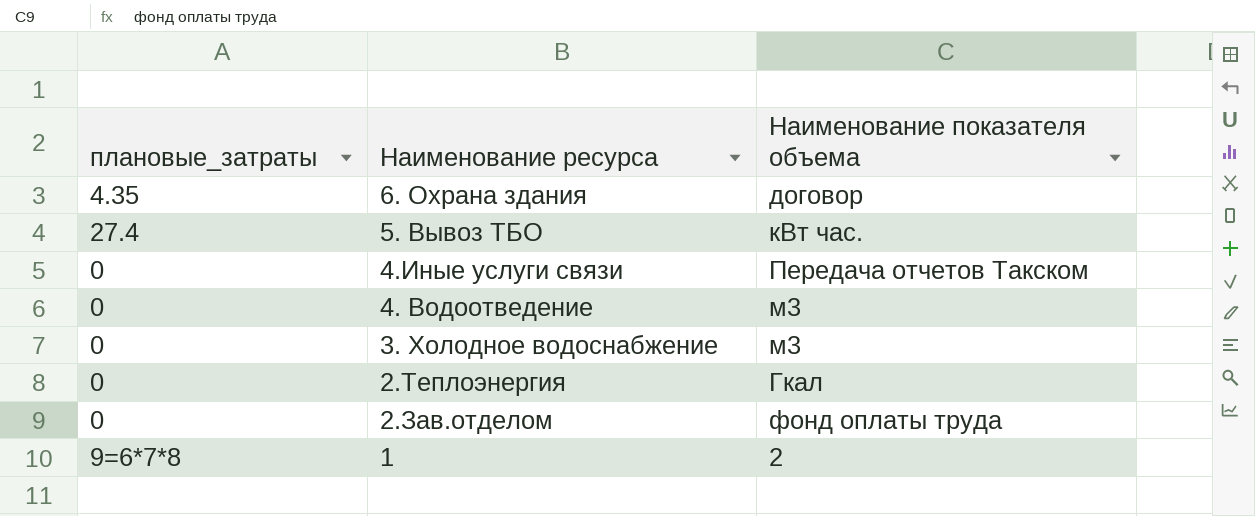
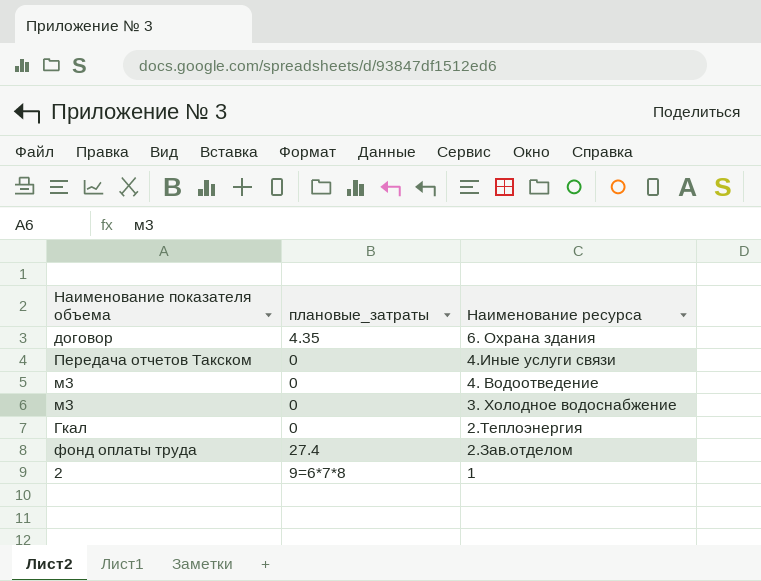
column Наименование показателя объема | position: 3 -> 1
row 5. Вывоз ТБО: 27.4 | кВт час. -> none
2.Зав.отделом | плановые_затраты: 0 -> 27.4

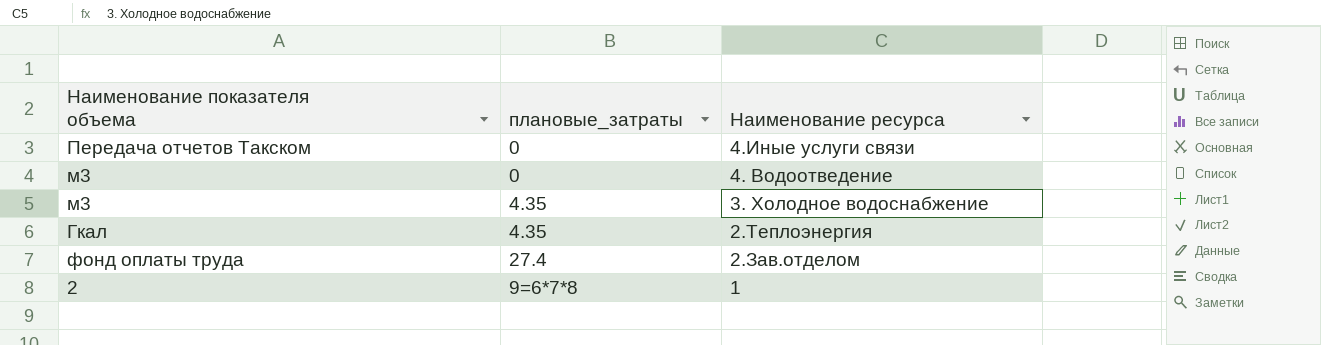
row 6. Охрана здания: договор | 4.35 -> none
3. Холодное водоснабжение | плановые_затраты: 0 -> 4.35
2.Теплоэнергия | плановые_затраты: 0 -> 4.35

